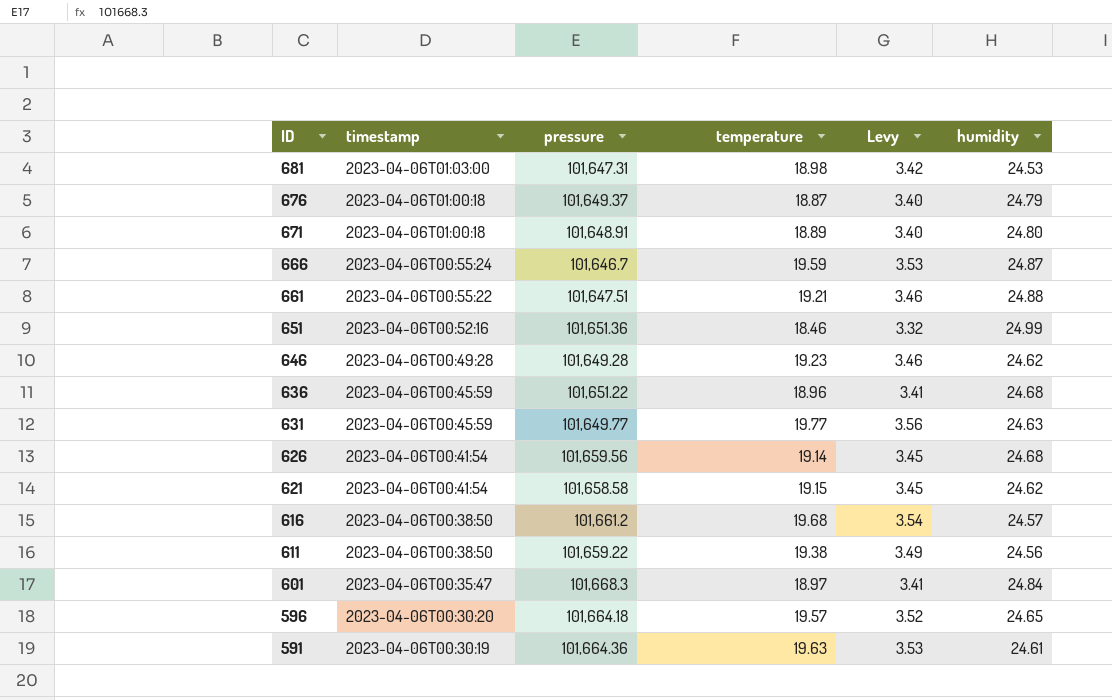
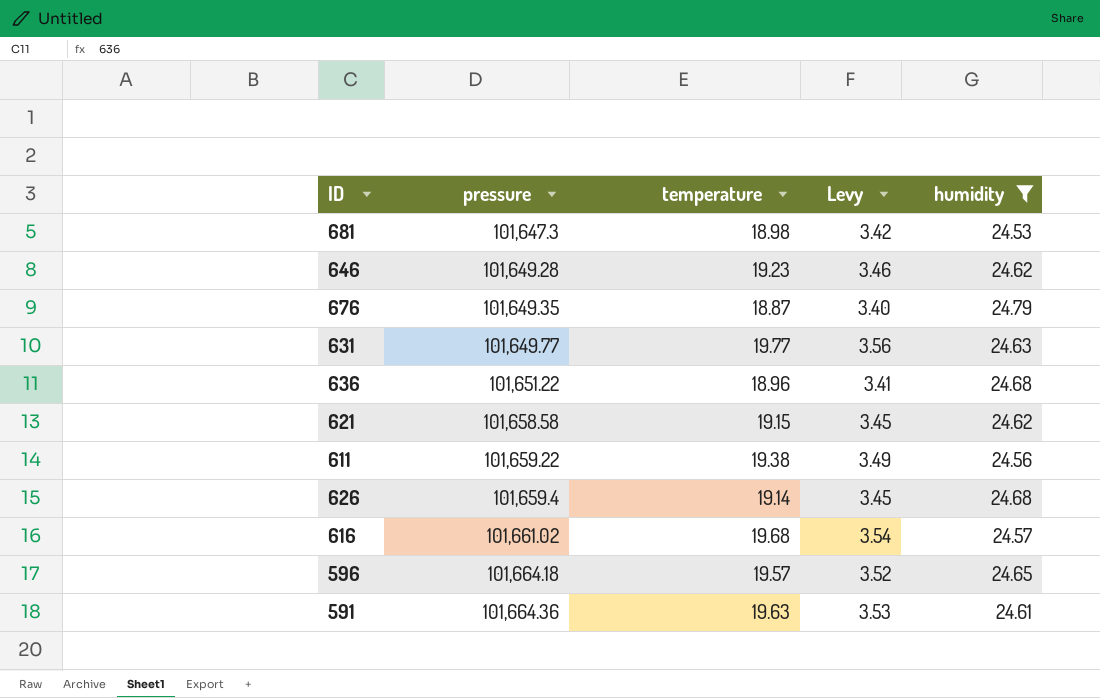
filter: none -> humidity <= 24.79
row order: ID descending -> pressure ascending
column timestamp | position: 2 -> none
681 | pressure: 101,647.31 -> 101,647.3
676 | pressure: 101,649.37 -> 101,649.35
626 | pressure: 101,659.56 -> 101,659.4
616 | pressure: 101,661.2 -> 101,661.02

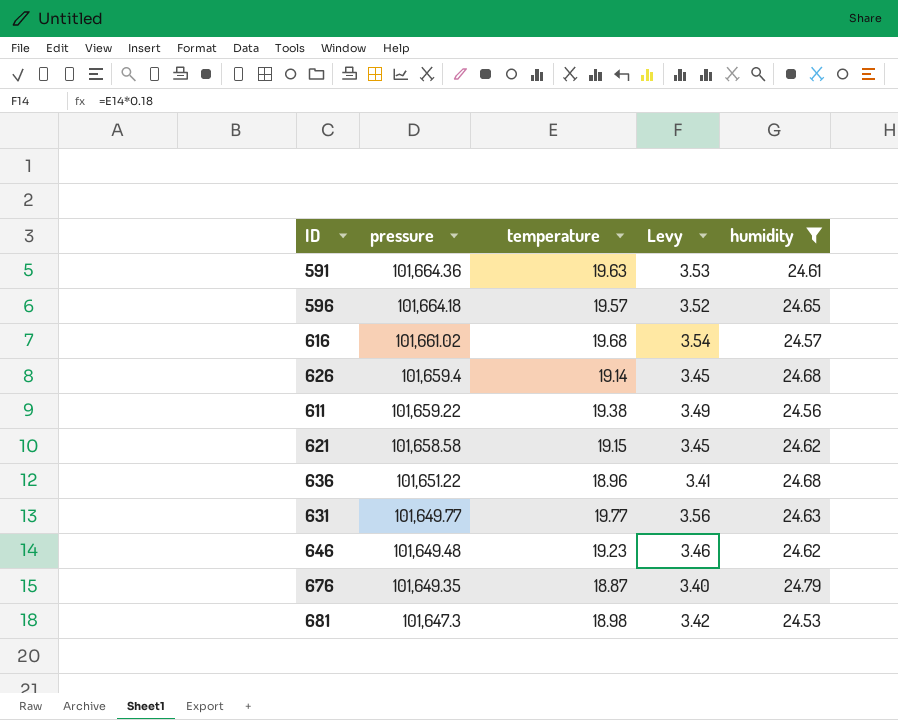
row order: pressure ascending -> pressure descending
646 | pressure: 101,649.28 -> 101,649.48

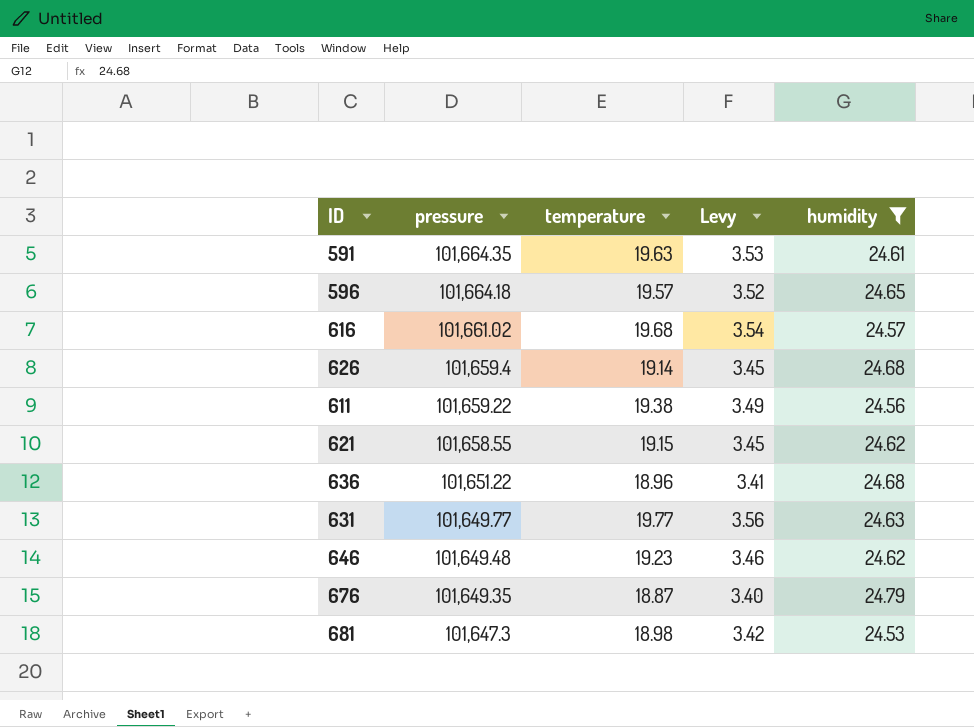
591 | pressure: 101,664.36 -> 101,664.35
621 | pressure: 101,658.58 -> 101,658.55

